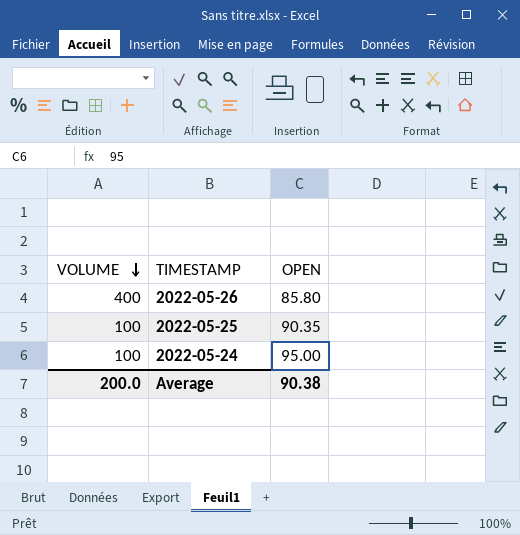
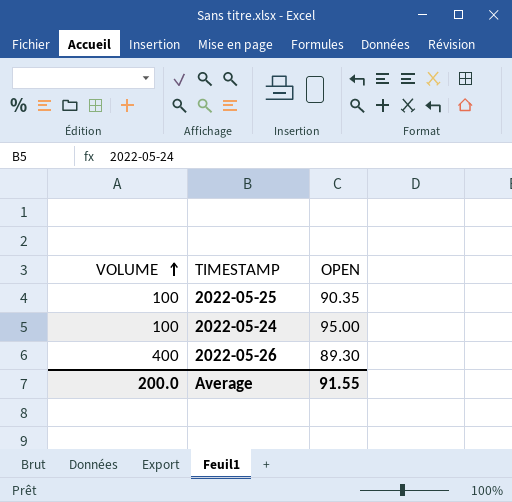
row order: VOLUME descending -> VOLUME ascending
2022-05-26 | OPEN: 85.80 -> 89.30
Average | OPEN: 90.38 -> 91.55

